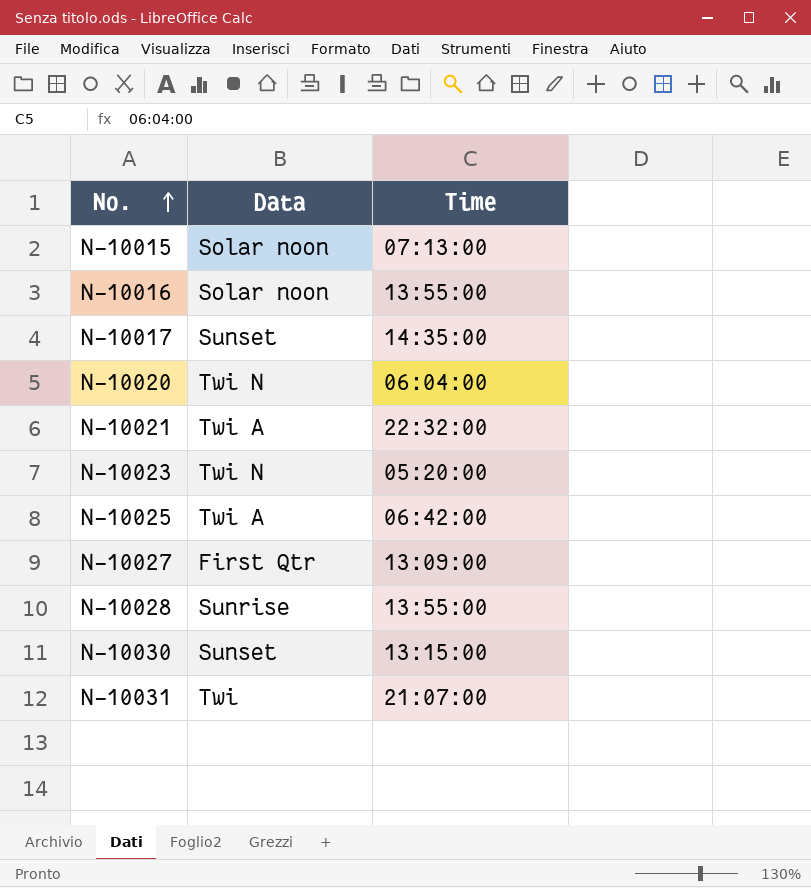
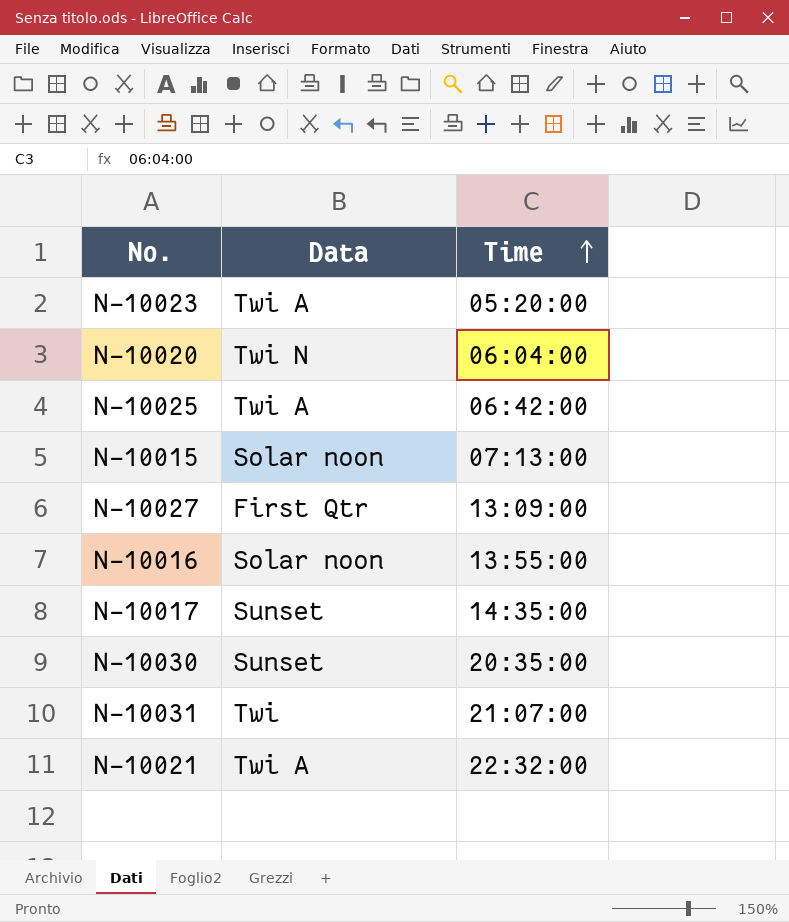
row order: No. ascending -> Time ascending
row N-10028: Sunrise | 13:55:00 -> none
N-10023 | Data: Twi N -> Twi A
N-10030 | Time: 13:15:00 -> 20:35:00

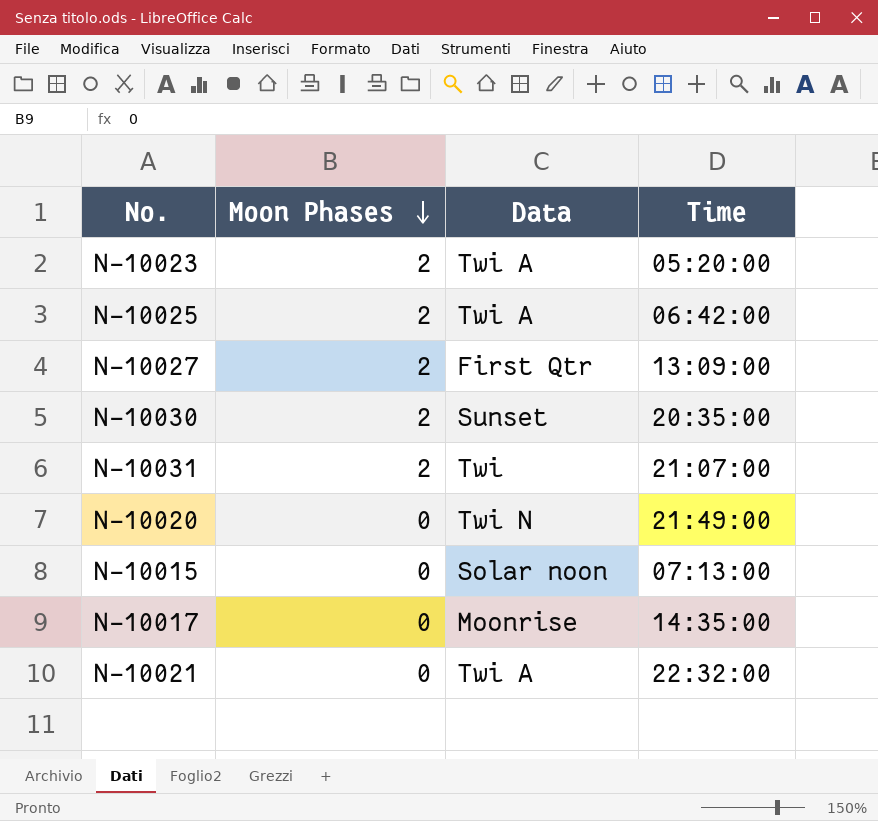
row order: Time ascending -> Moon Phases descending
column Moon Phases | position: none -> 2
row N-10016: Solar noon | 13:55:00 -> none
N-10020 | Time: 06:04:00 -> 21:49:00
N-10017 | Data: Sunset -> Moonrise

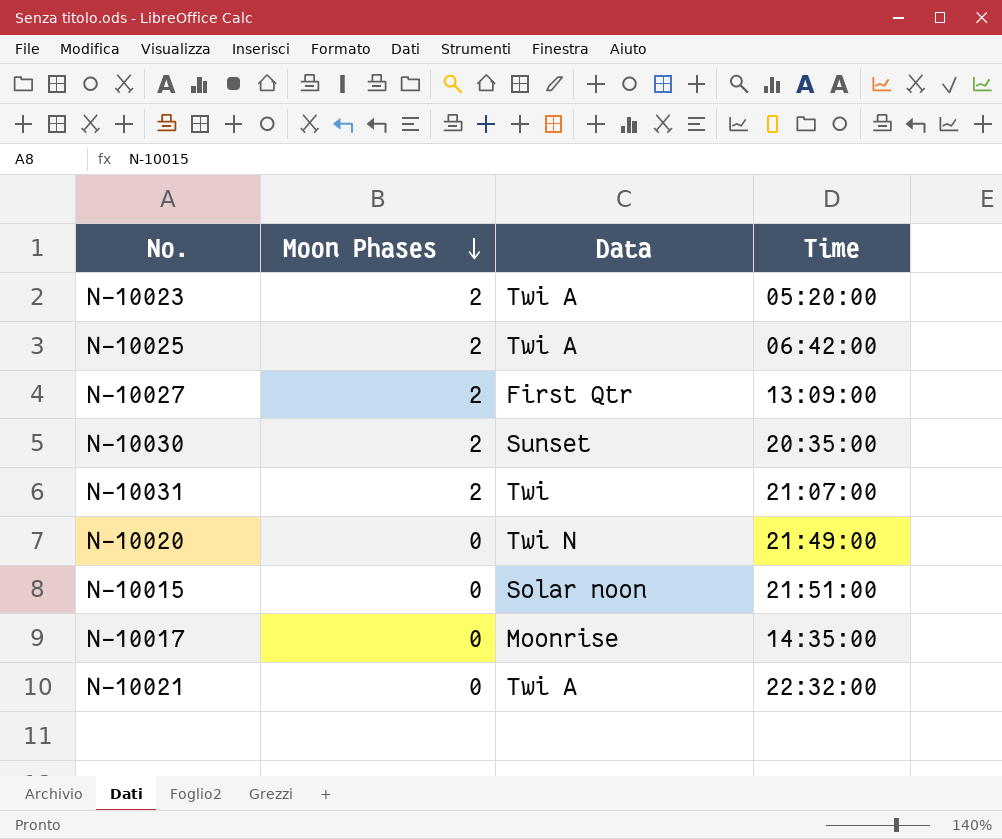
N-10015 | Time: 07:13:00 -> 21:51:00

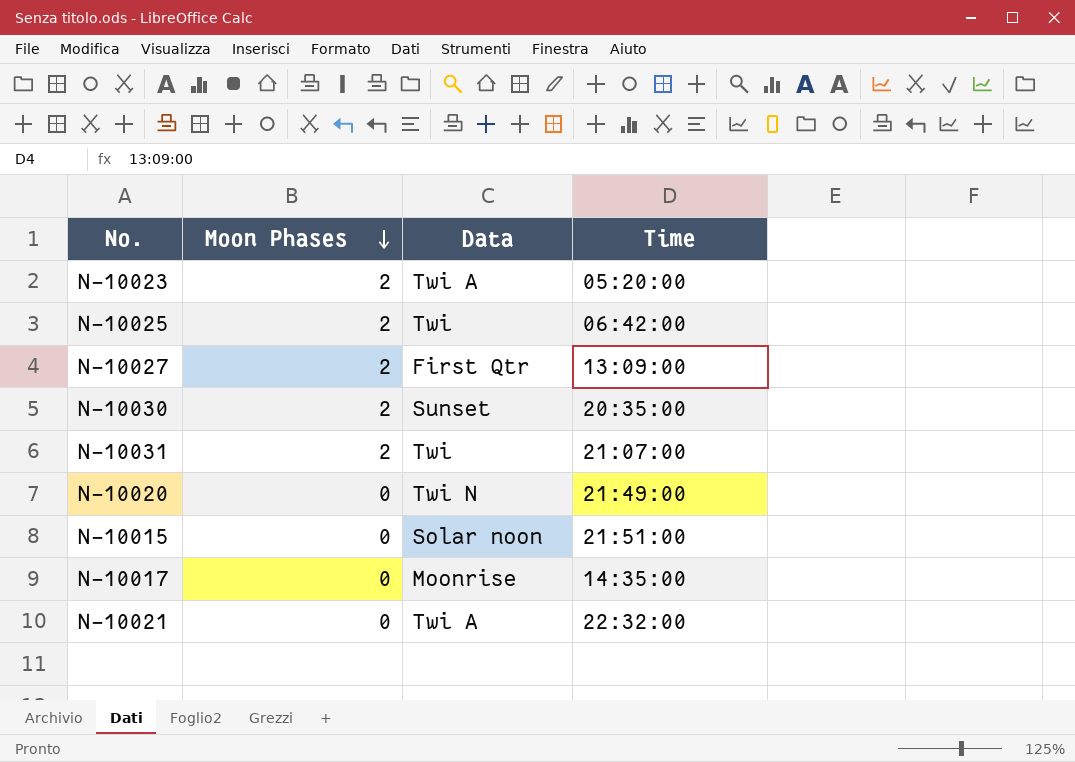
N-10025 | Data: Twi A -> Twi

